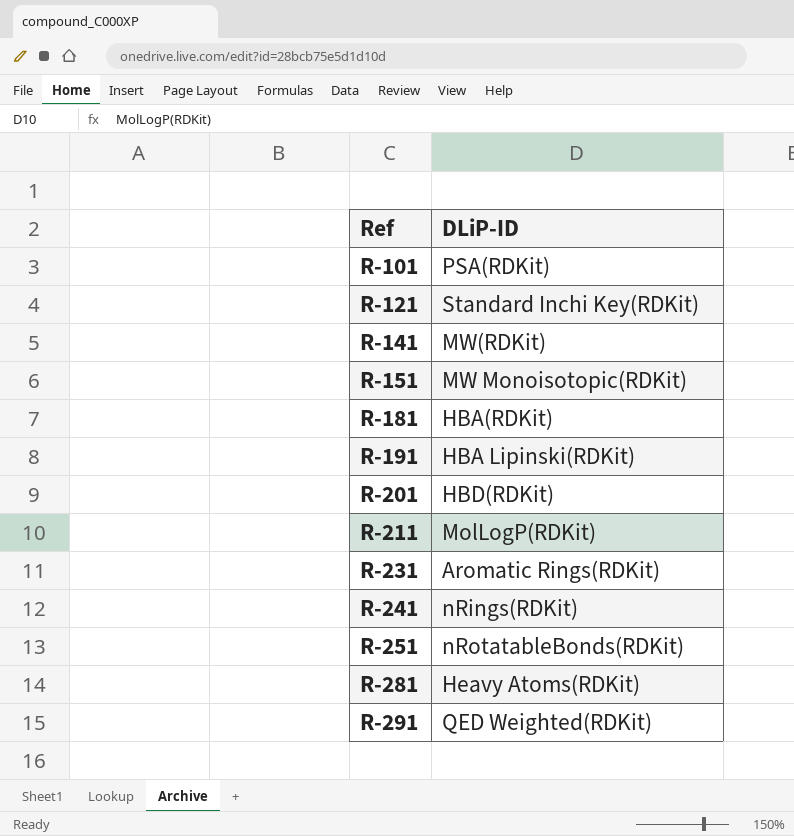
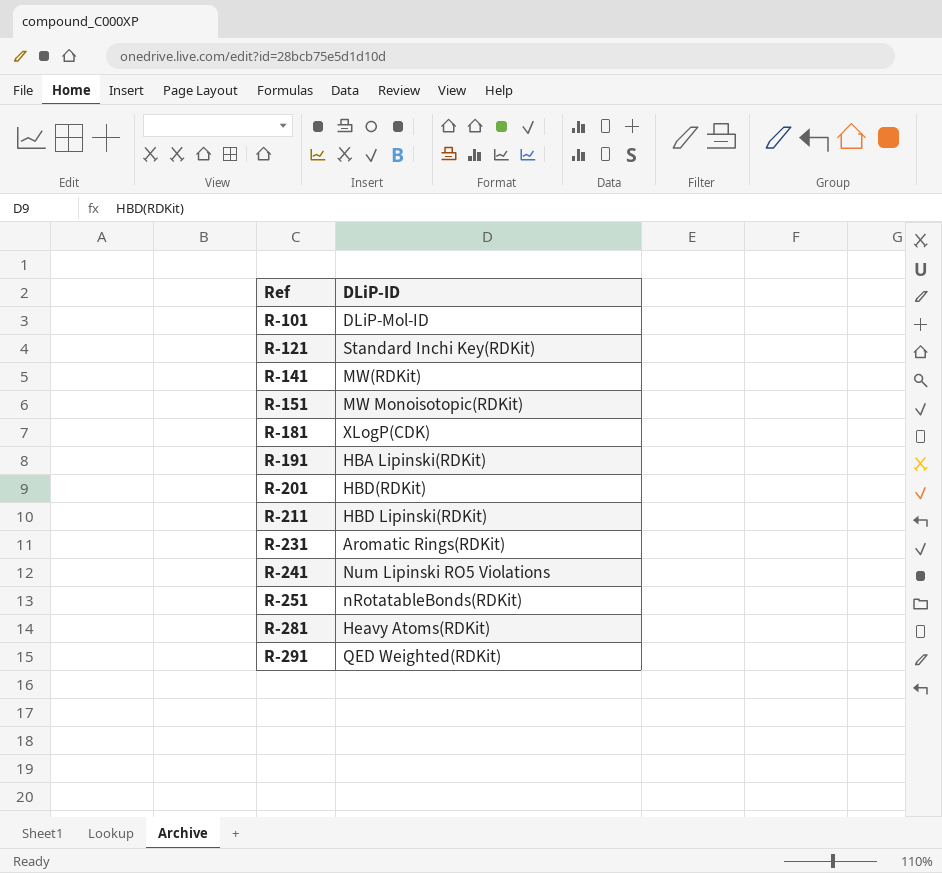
R-101 | DLiP-ID: PSA(RDKit) -> DLiP-Mol-ID
R-181 | DLiP-ID: HBA(RDKit) -> XLogP(CDK)
R-211 | DLiP-ID: MolLogP(RDKit) -> HBD Lipinski(RDKit)
R-241 | DLiP-ID: nRings(RDKit) -> Num Lipinski RO5 Violations

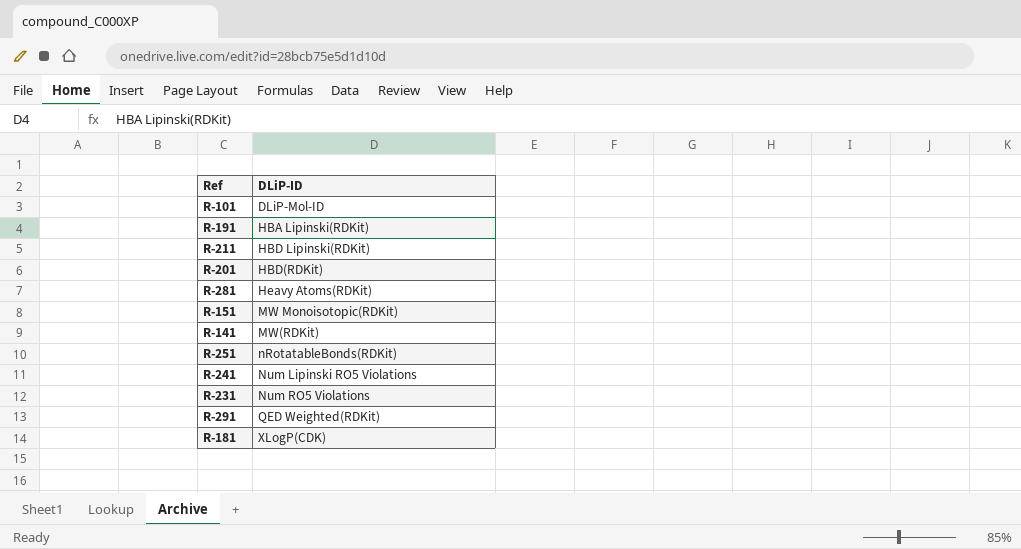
row order: Ref ascending -> DLiP-ID ascending
row R-121: Standard Inchi Key(RDKit) -> none
R-231 | DLiP-ID: Aromatic Rings(RDKit) -> Num RO5 Violations

